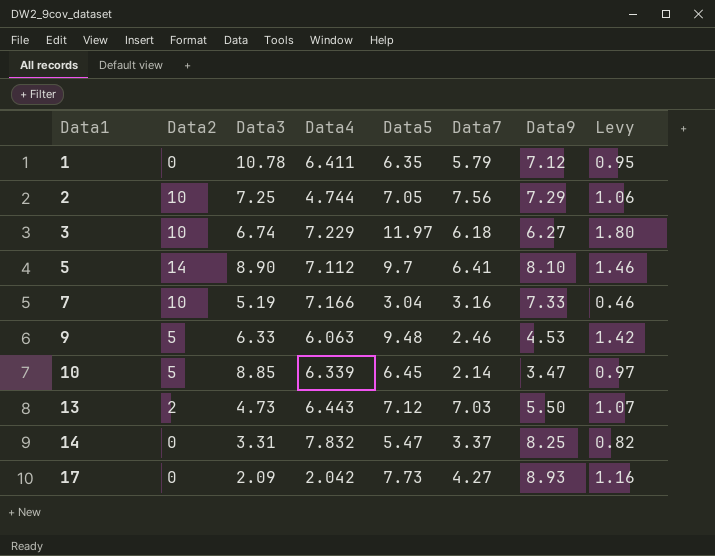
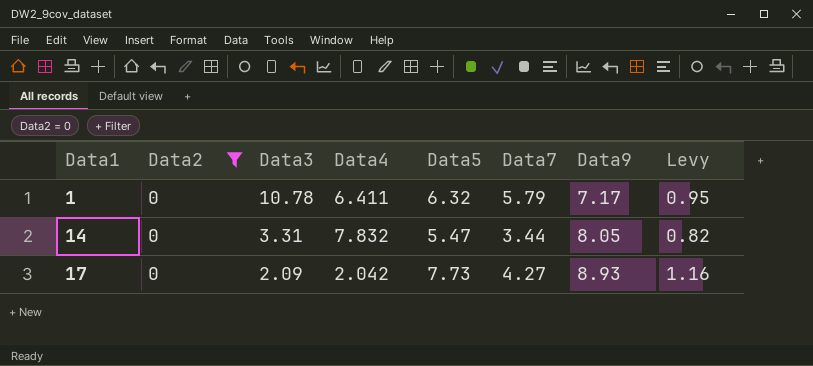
filter: none -> Data2 = 0
1 | Data5: 6.35 -> 6.32
1 | Data9: 7.12 -> 7.17
14 | Data7: 3.37 -> 3.44
14 | Data9: 8.25 -> 8.05

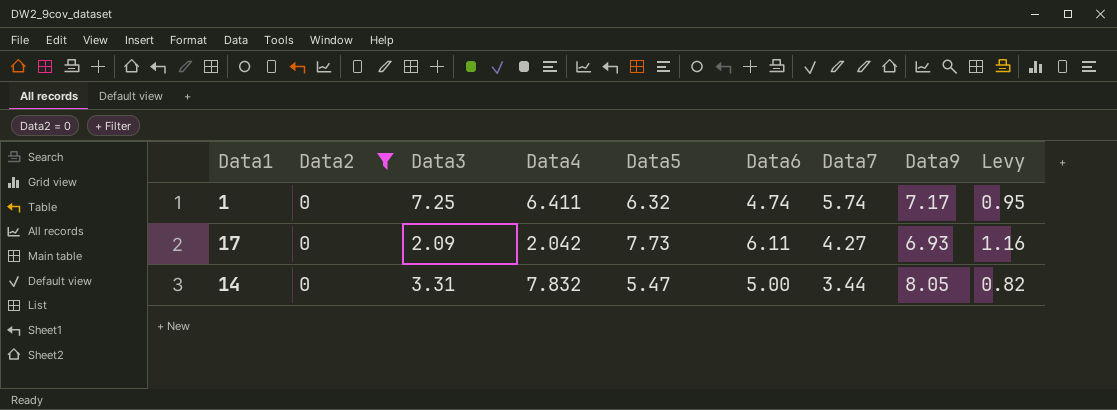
row order: Data1 ascending -> Data7 descending
column Data6 | position: none -> 6
1 | Data3: 10.78 -> 7.25
1 | Data7: 5.79 -> 5.74
17 | Data9: 8.93 -> 6.93

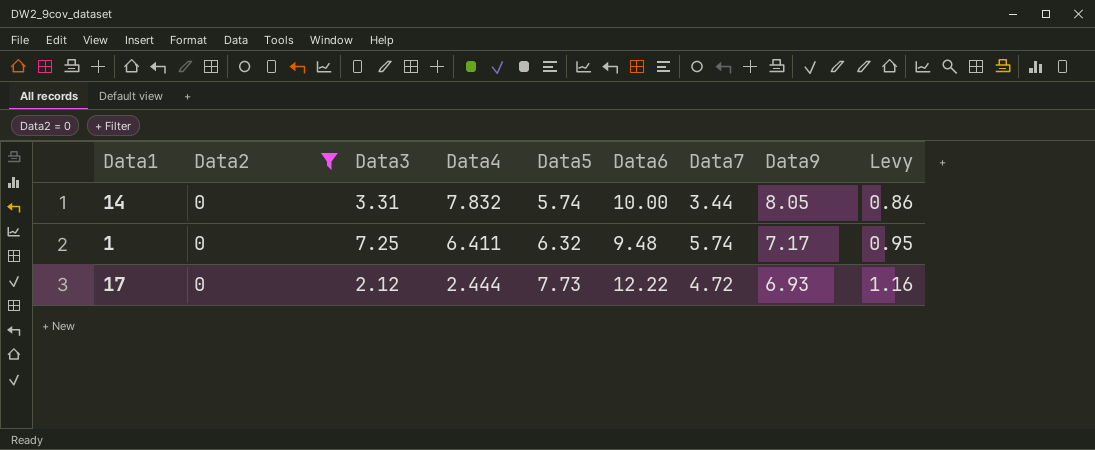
row order: Data7 descending -> Data4 descending
14 | Data5: 5.47 -> 5.74
14 | Data6: 5.00 -> 10.00
14 | Levy: 0.82 -> 0.86
1 | Data6: 4.74 -> 9.48
17 | Data3: 2.09 -> 2.12
17 | Data4: 2.042 -> 2.444
17 | Data6: 6.11 -> 12.22
17 | Data7: 4.27 -> 4.72

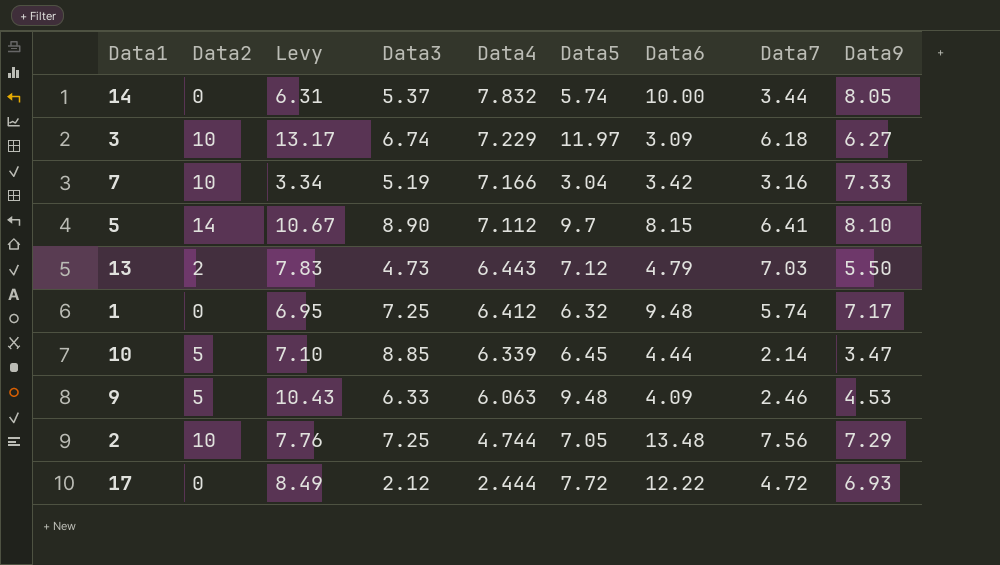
filter: Data2 = 0 -> none
column Levy | formula: [Data5] * 0.15 -> [Data5] * 1.1
column Levy | position: 9 -> 3
14 | Data3: 3.31 -> 5.37
1 | Data4: 6.411 -> 6.412
17 | Data5: 7.73 -> 7.72

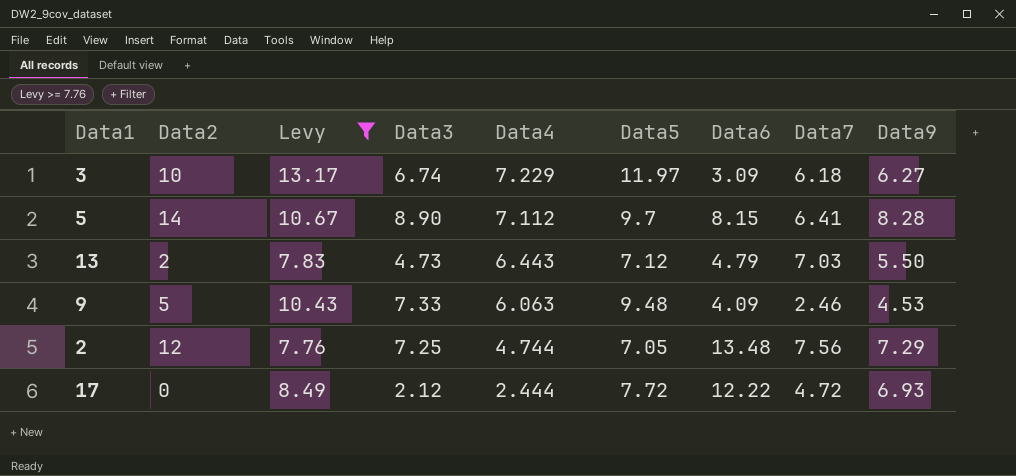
filter: none -> Levy >= 7.76
5 | Data9: 8.10 -> 8.28
9 | Data3: 6.33 -> 7.33
2 | Data2: 10 -> 12

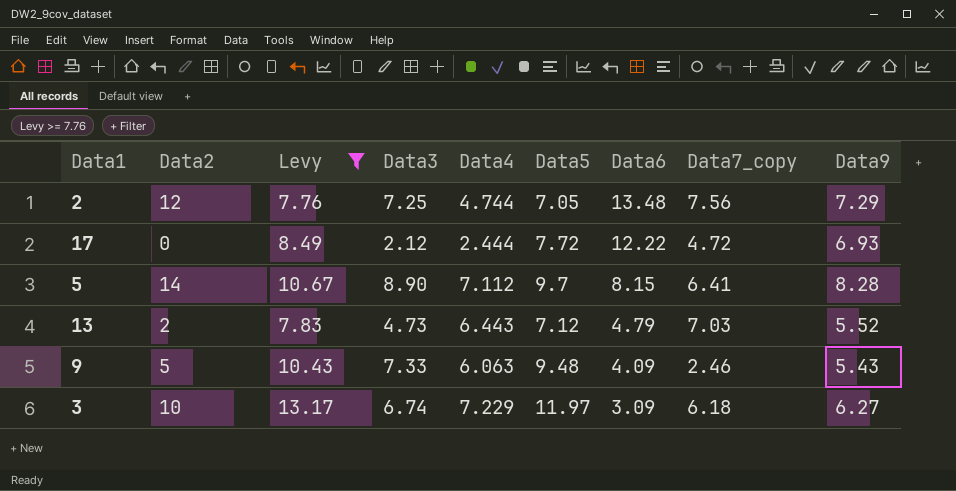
row order: Data4 descending -> Data6 descending
column name: Data7 -> Data7_copy
13 | Data9: 5.50 -> 5.52
9 | Data9: 4.53 -> 5.43

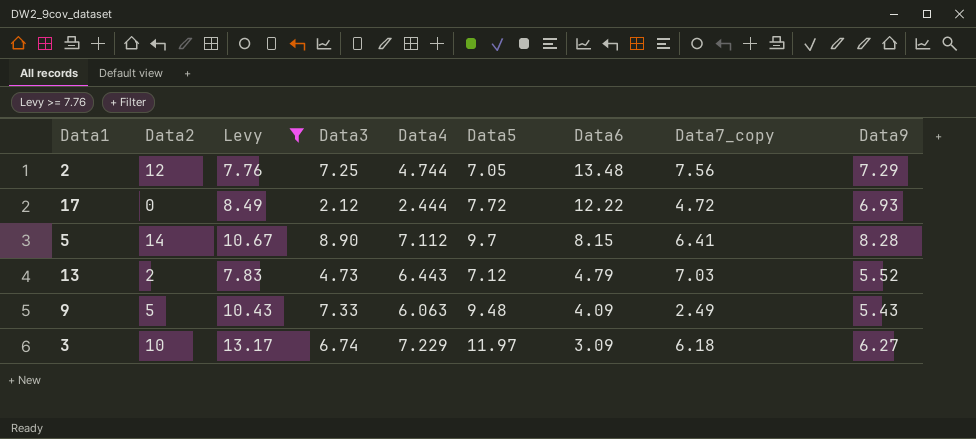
9 | Data7_copy: 2.46 -> 2.49

